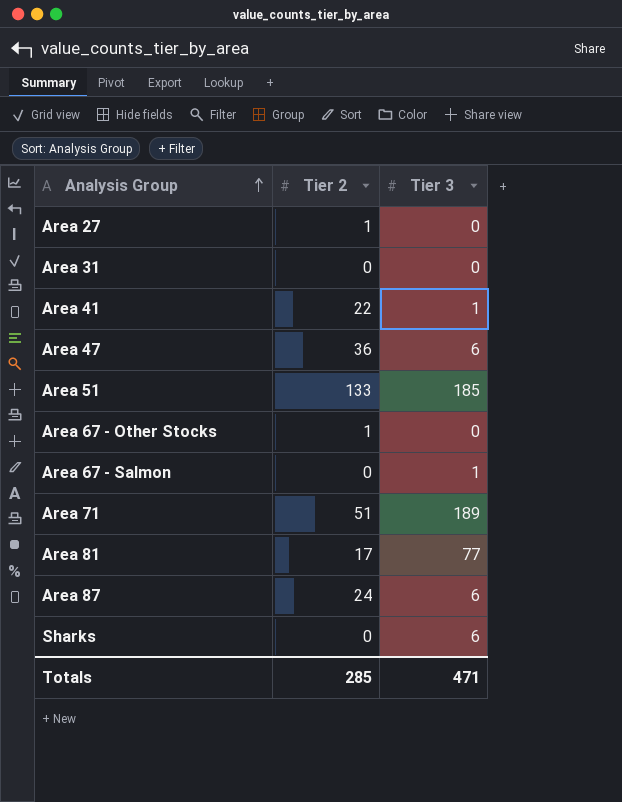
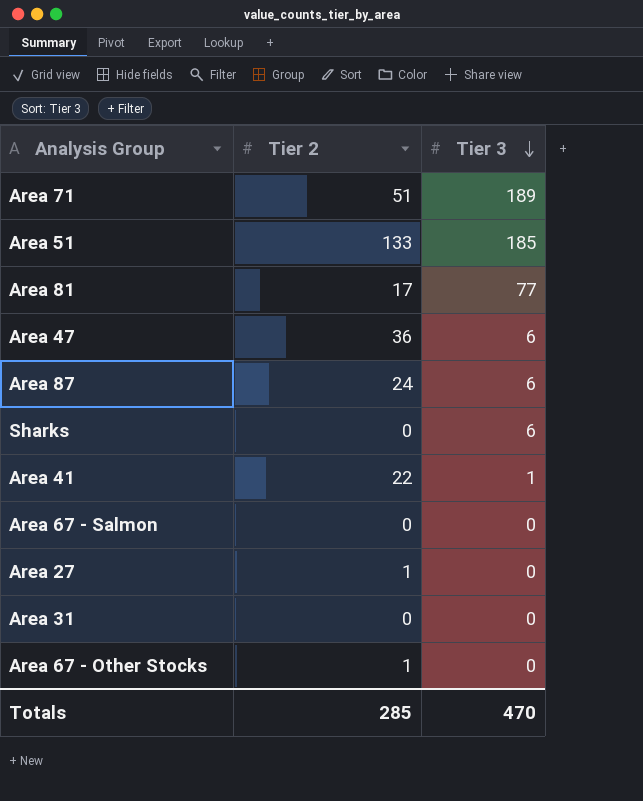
row order: Analysis Group ascending -> Tier 3 descending
Area 67 - Salmon | Tier 3: 1 -> 0
Totals | Tier 3: 471 -> 470

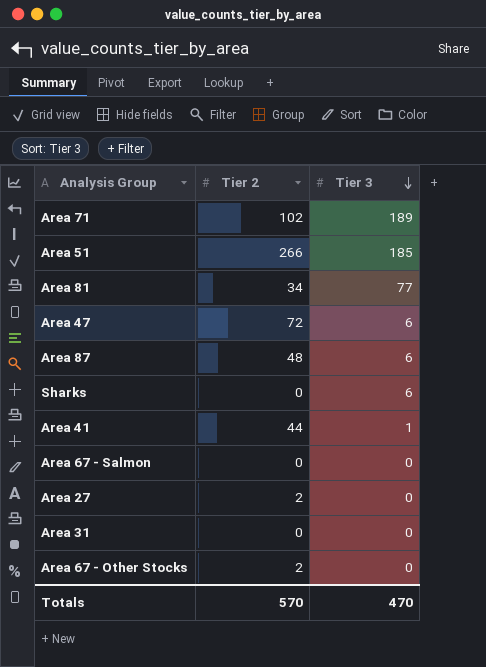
Area 71 | Tier 2: 51 -> 102
Area 51 | Tier 2: 133 -> 266
Area 81 | Tier 2: 17 -> 34
Area 47 | Tier 2: 36 -> 72
Area 87 | Tier 2: 24 -> 48
Area 41 | Tier 2: 22 -> 44
Area 27 | Tier 2: 1 -> 2
Area 67 - Other Stocks | Tier 2: 1 -> 2
Totals | Tier 2: 285 -> 570

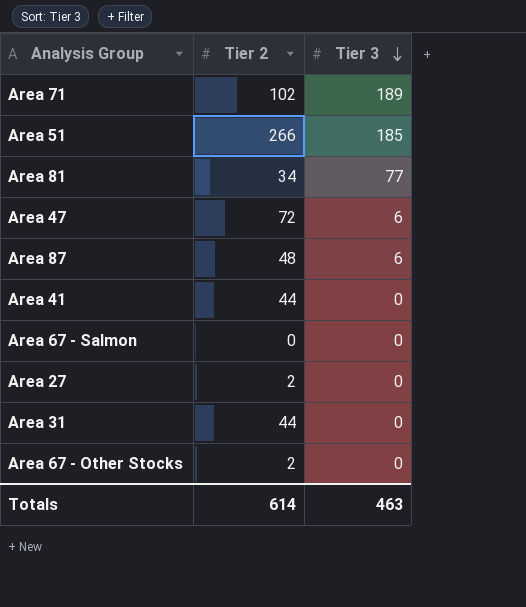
row Sharks: 0 | 6 -> none
Area 41 | Tier 3: 1 -> 0
Area 31 | Tier 2: 0 -> 44
Totals | Tier 2: 570 -> 614
Totals | Tier 3: 470 -> 463

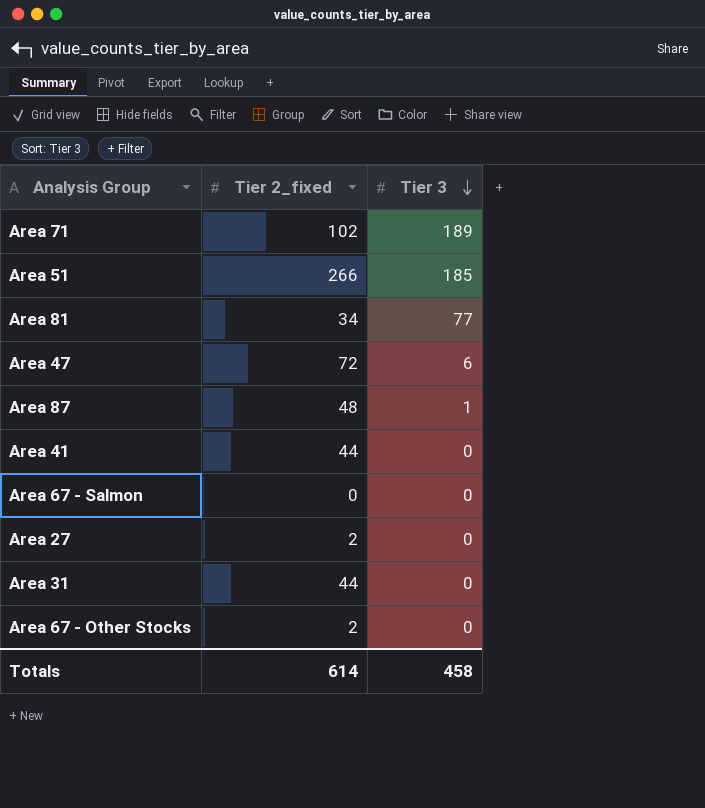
column name: Tier 2 -> Tier 2_fixed
Area 87 | Tier 3: 6 -> 1
Totals | Tier 3: 463 -> 458

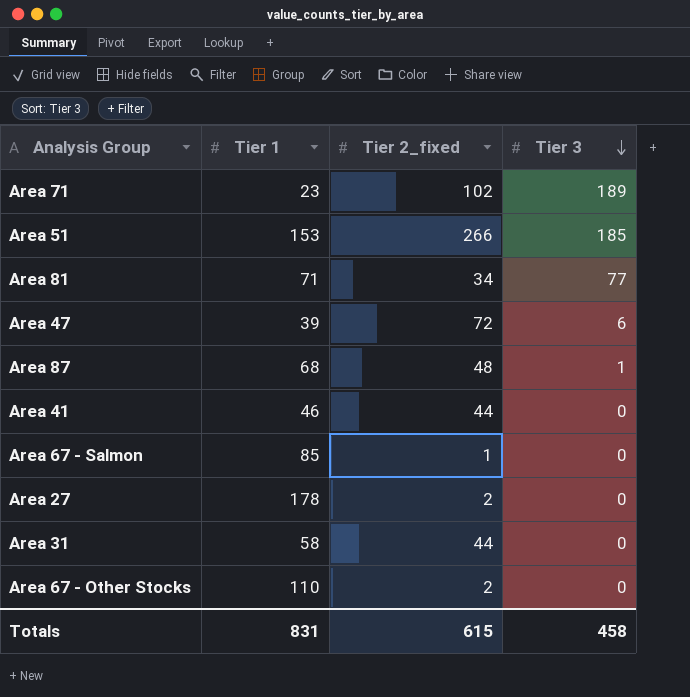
column Tier 1 | position: none -> 2
Area 67 - Salmon | Tier 2_fixed: 0 -> 1
Totals | Tier 2_fixed: 614 -> 615

